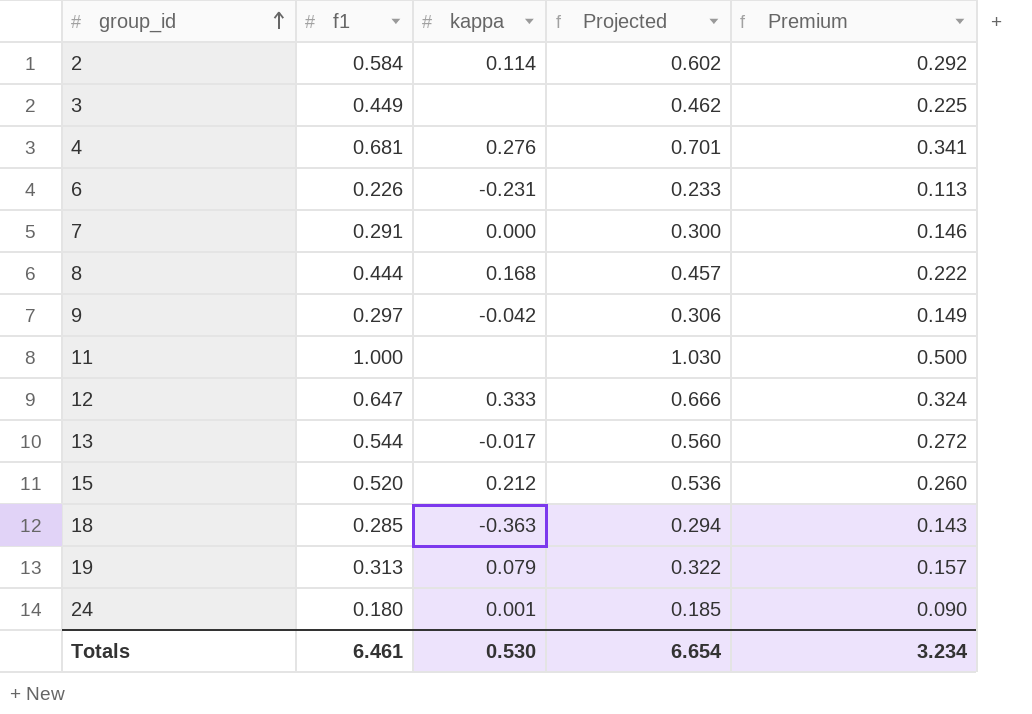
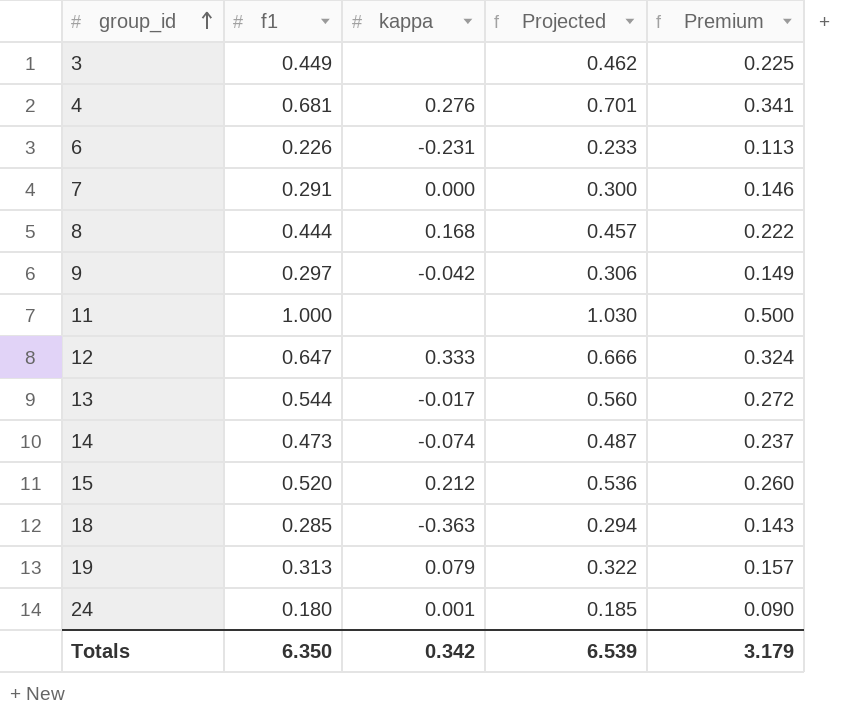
row 2: 0.584 | 0.114 | 0.602 | 0.292 -> none
row 14: none -> 0.473 | -0.074 | 0.487 | 0.237
Totals | f1: 6.461 -> 6.350
Totals | kappa: 0.530 -> 0.342
Totals | Projected: 6.654 -> 6.539
Totals | Premium: 3.234 -> 3.179

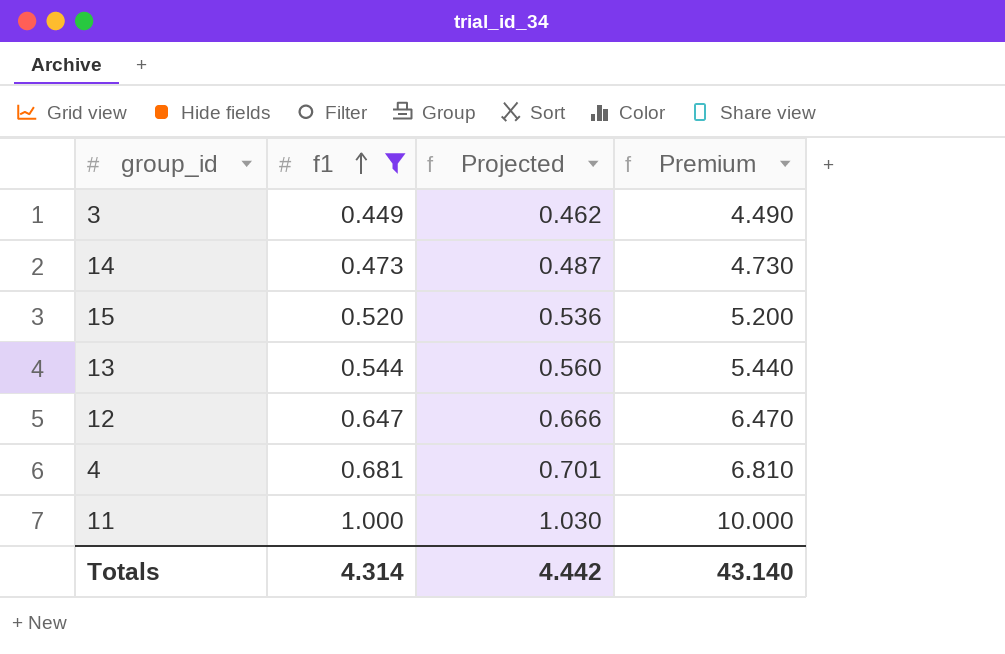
filter: none -> f1 >= 0.449
row order: group_id ascending -> f1 ascending
column kappa | position: 3 -> none
column Premium | formula: [f1] * 0.5 -> [f1] * 10
Totals | f1: 6.350 -> 4.314
Totals | Projected: 6.539 -> 4.442
Totals | Premium: 3.179 -> 43.140

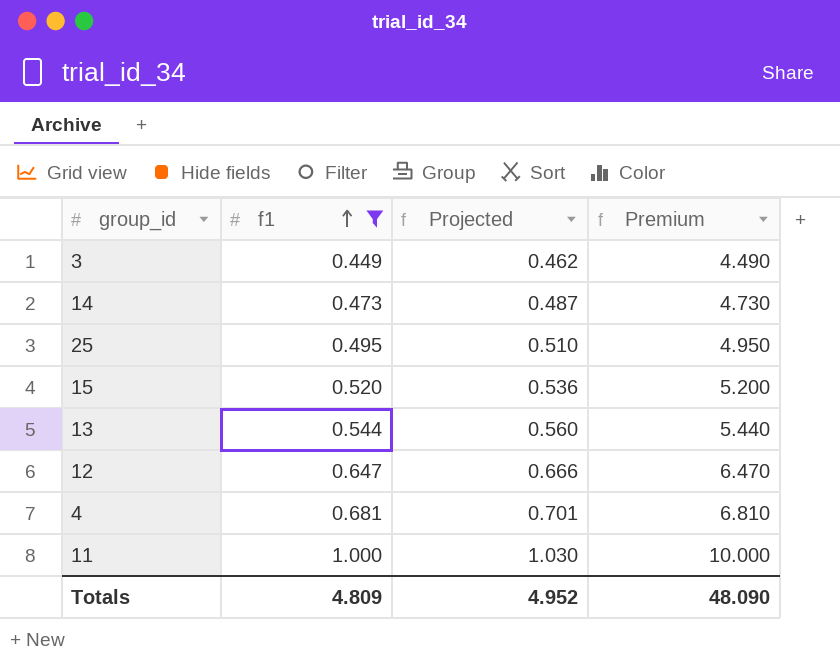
row 25: none -> 0.495 | 0.510 | 4.950
Totals | f1: 4.314 -> 4.809
Totals | Projected: 4.442 -> 4.952
Totals | Premium: 43.140 -> 48.090

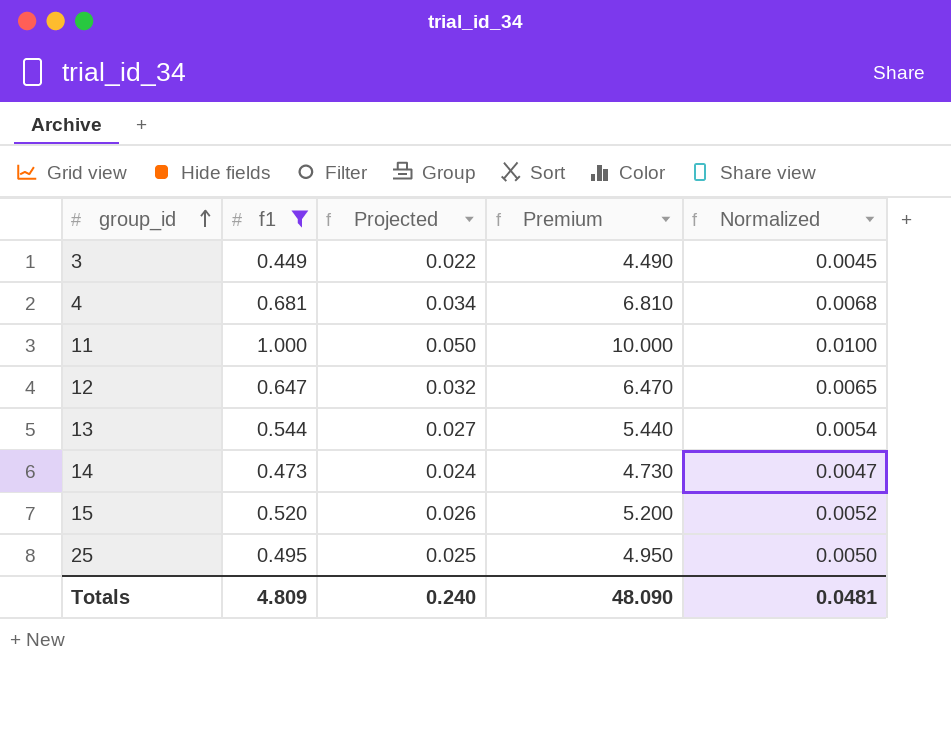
row order: f1 ascending -> group_id ascending
column Projected | formula: [f1] * 1.03 -> [f1] * 0.05
column Normalized | formula: none -> [f1] * 0.01
Totals | Projected: 4.952 -> 0.240

